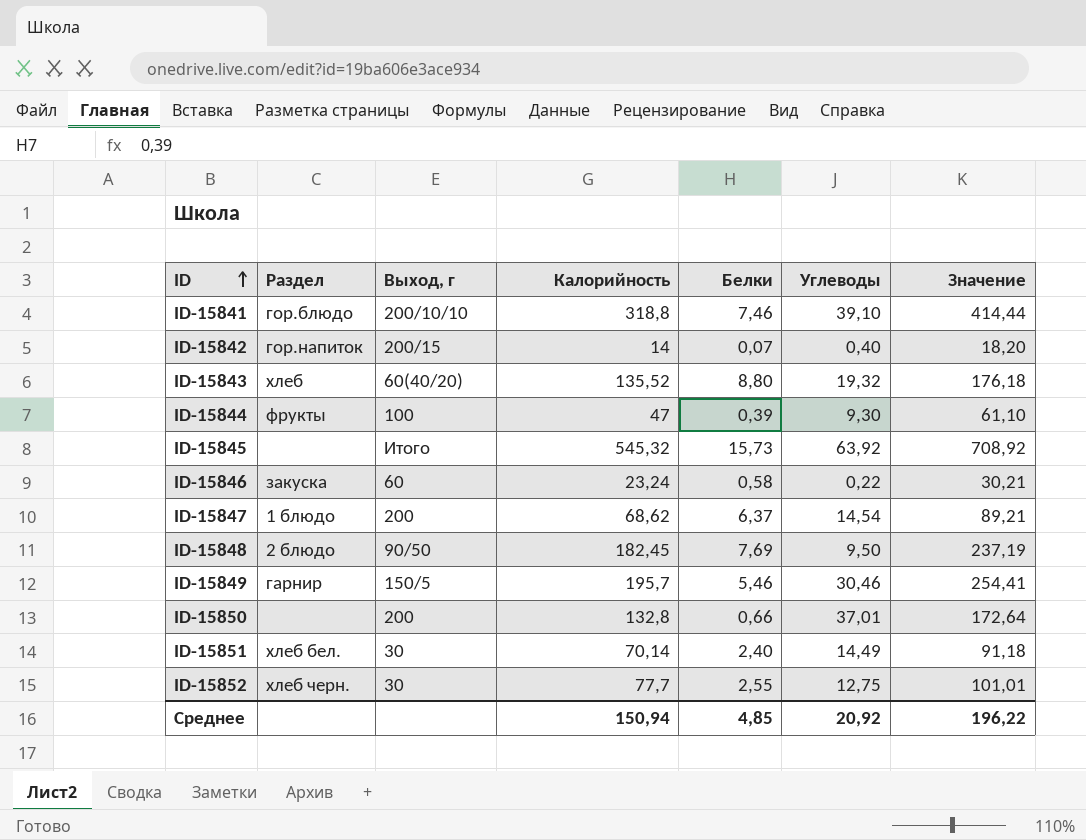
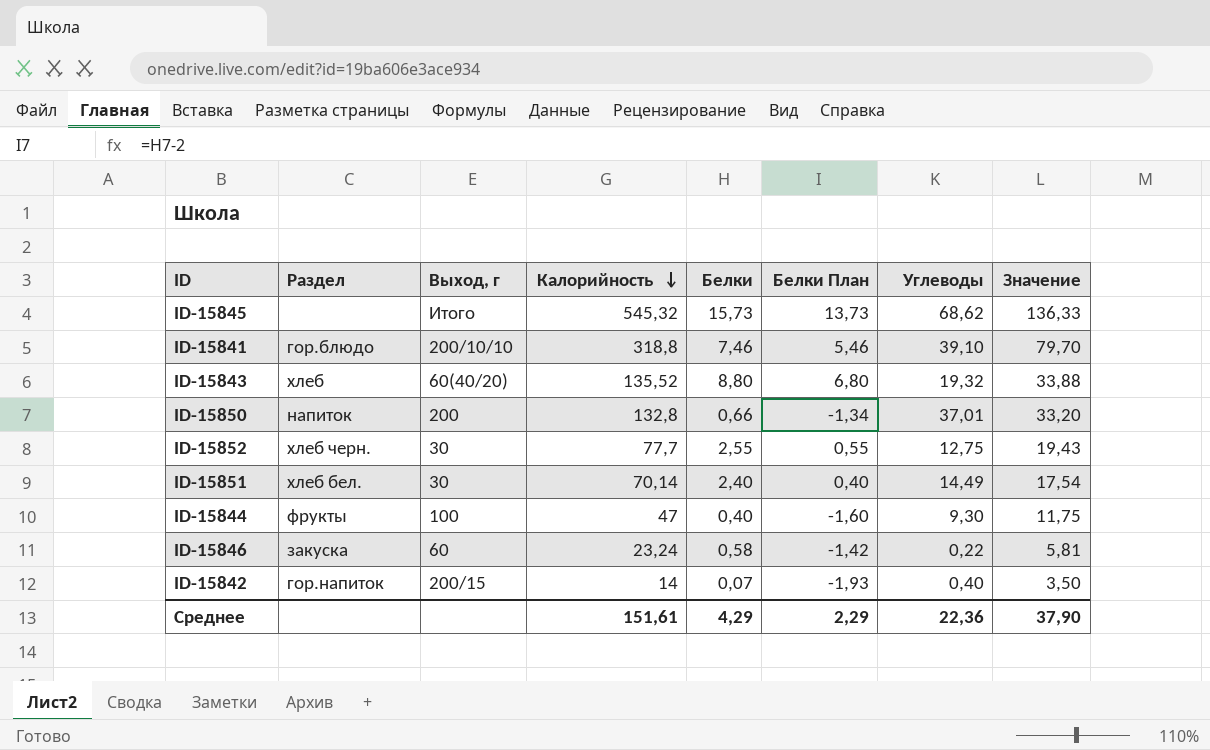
row order: ID ascending -> Калорийность descending
column Белки План | formula: none -> [Белки] - 2
column Значение | formula: [Калорийность] * 1,3 -> [Калорийность] * 0,25
row ID-15847: 1 блюдо | 200 | 68,62 | 6,37 | 14,54 | 89,21 -> none
row ID-15848: 2 блюдо | 90/50 | 182,45 | 7,69 | 9,50 | 237,19 -> none
row ID-15849: гарнир | 150/5 | 195,7 | 5,46 | 30,46 | 254,41 -> none
ID-15845 | Углеводы: 63,92 -> 68,62
ID-15850 | Раздел: none -> напиток
ID-15844 | Белки: 0,39 -> 0,40
Среднее | Калорийность: 150,94 -> 151,61
Среднее | Белки: 4,85 -> 4,29
Среднее | Углеводы: 20,92 -> 22,36
Среднее | Значение: 196,22 -> 37,90

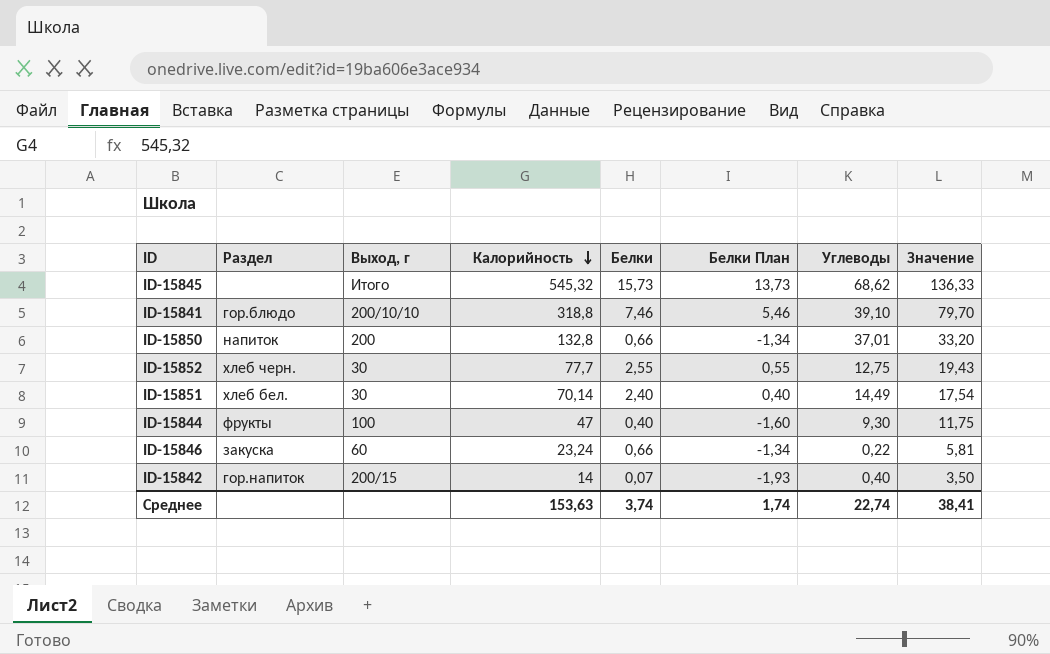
row ID-15843: хлеб | 60(40/20) | 135,52 | 8,80 | 6,80 | 19,32 | 33,88 -> none
ID-15846 | Белки: 0,58 -> 0,66
ID-15846 | Белки План: -1,42 -> -1,34
Среднее | Калорийность: 151,61 -> 153,63
Среднее | Белки: 4,29 -> 3,74
Среднее | Белки План: 2,29 -> 1,74
Среднее | Углеводы: 22,36 -> 22,74
Среднее | Значение: 37,90 -> 38,41

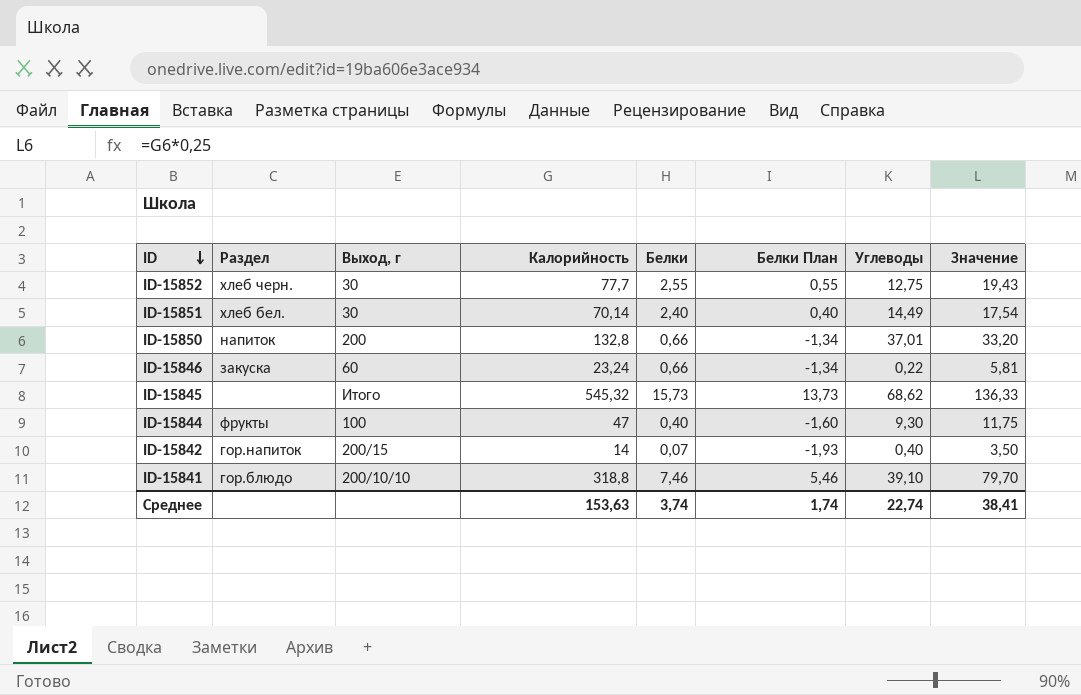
row order: Калорийность descending -> ID descending

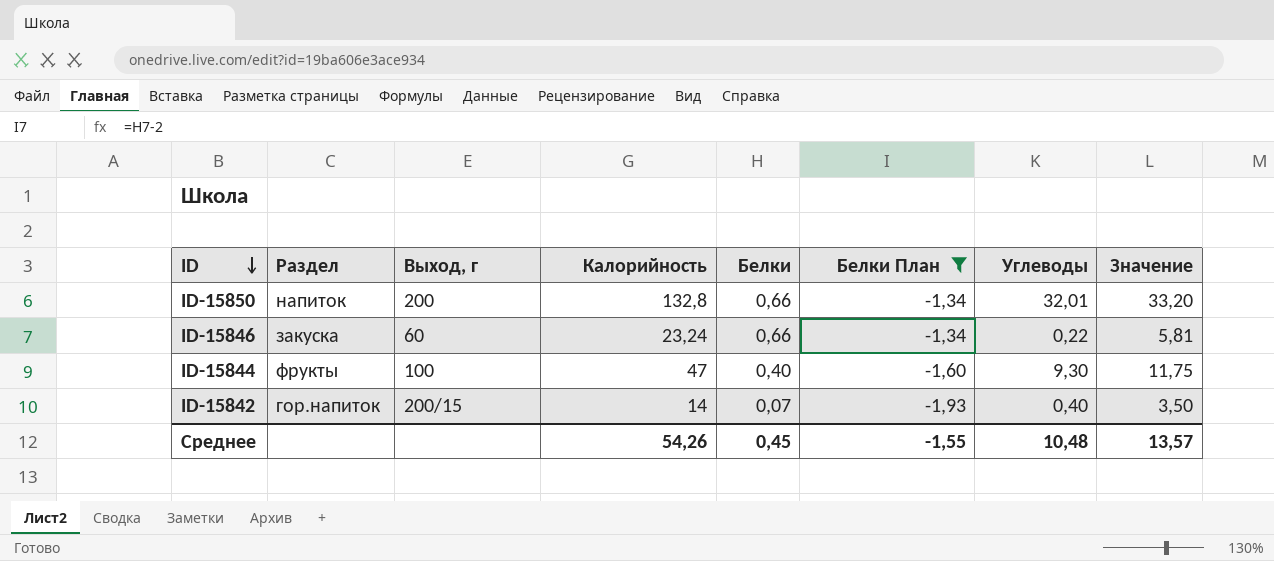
filter: none -> Белки План <= -1,34
ID-15850 | Углеводы: 37,01 -> 32,01
Среднее | Калорийность: 153,63 -> 54,26
Среднее | Белки: 3,74 -> 0,45
Среднее | Белки План: 1,74 -> -1,55
Среднее | Углеводы: 22,74 -> 10,48
Среднее | Значение: 38,41 -> 13,57

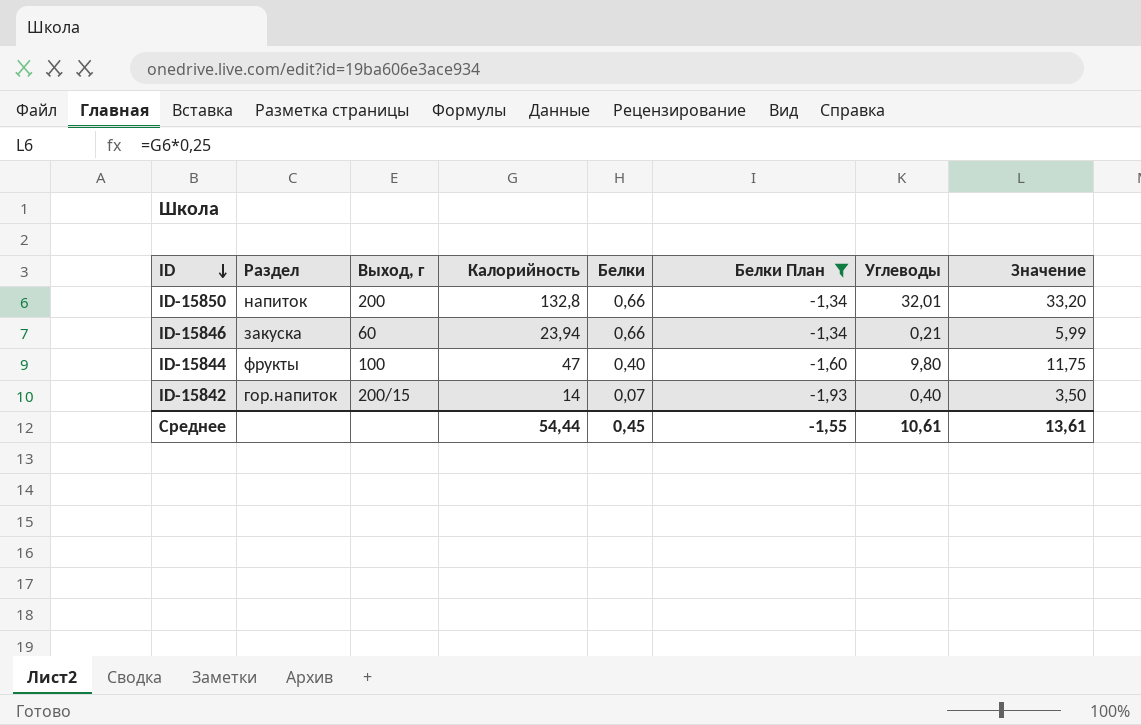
ID-15846 | Калорийность: 23,24 -> 23,94
ID-15846 | Углеводы: 0,22 -> 0,21
ID-15846 | Значение: 5,81 -> 5,99
ID-15844 | Углеводы: 9,30 -> 9,80
Среднее | Калорийность: 54,26 -> 54,44
Среднее | Углеводы: 10,48 -> 10,61
Среднее | Значение: 13,57 -> 13,61

